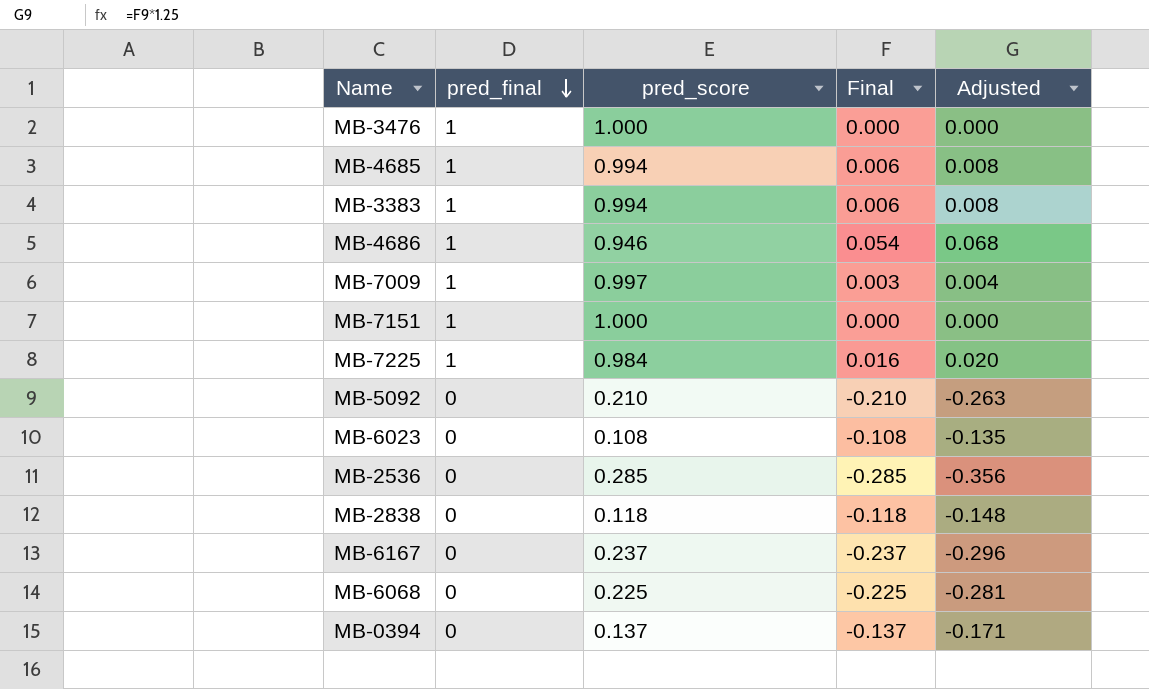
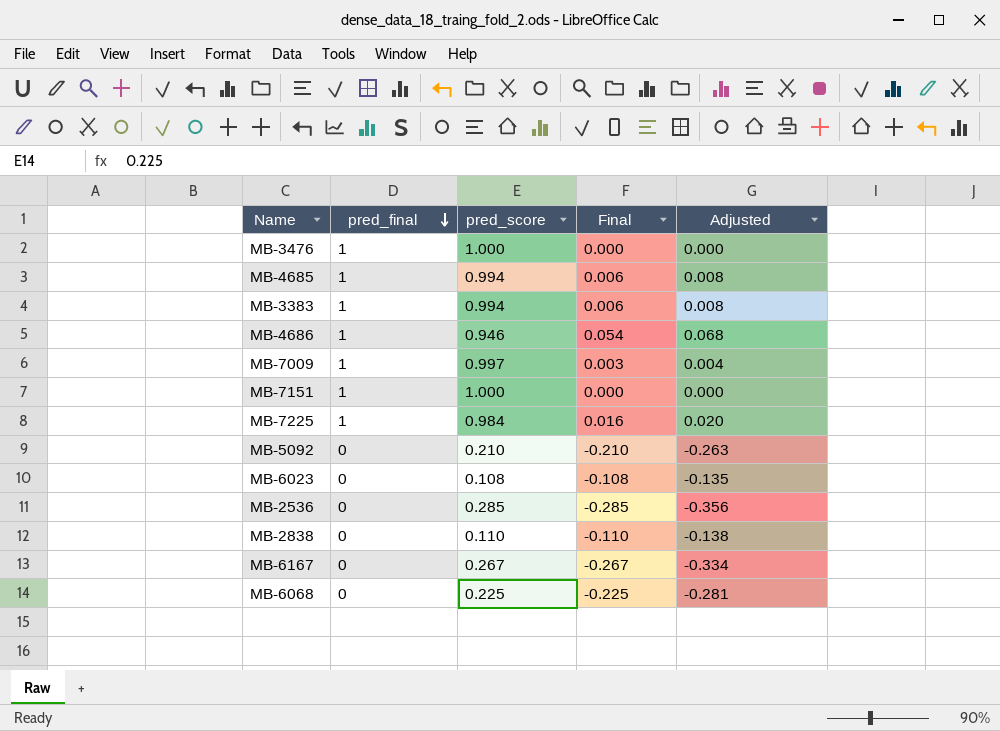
row MB-0394: 0 | 0.137 | -0.137 | -0.171 -> none
MB-2838 | pred_score: 0.118 -> 0.110
MB-2838 | Final: -0.118 -> -0.110
MB-2838 | Adjusted: -0.148 -> -0.138
MB-6167 | pred_score: 0.237 -> 0.267
MB-6167 | Final: -0.237 -> -0.267
MB-6167 | Adjusted: -0.296 -> -0.334

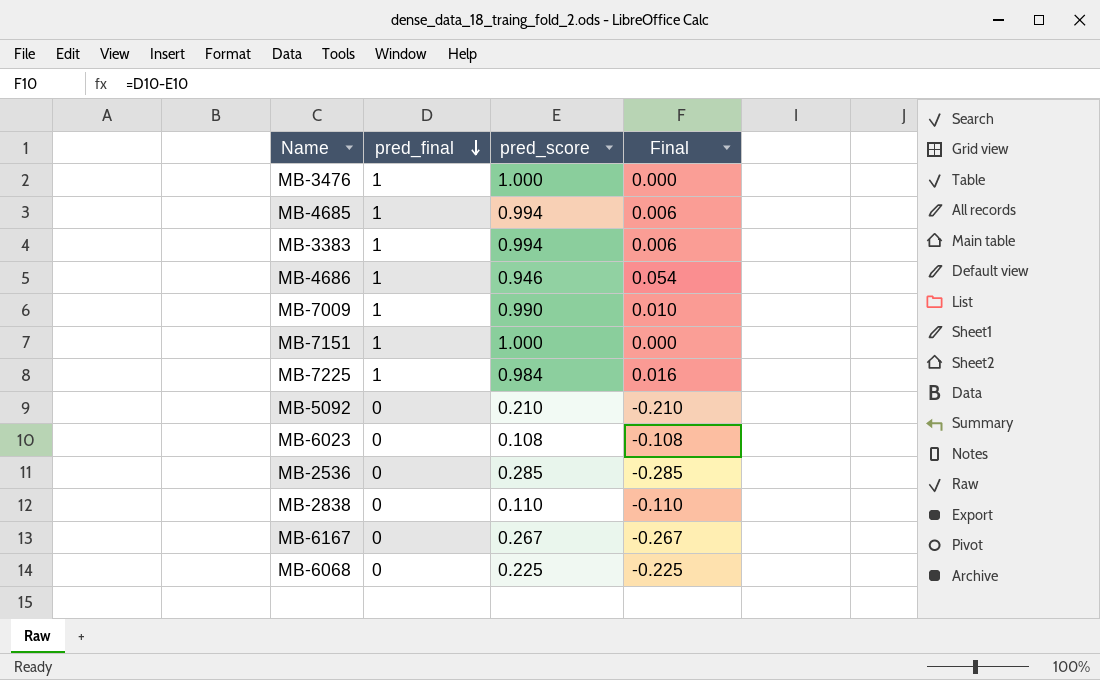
column Adjusted | formula: [Final] * 1.25 -> none
MB-7009 | pred_score: 0.997 -> 0.990
MB-7009 | Final: 0.003 -> 0.010

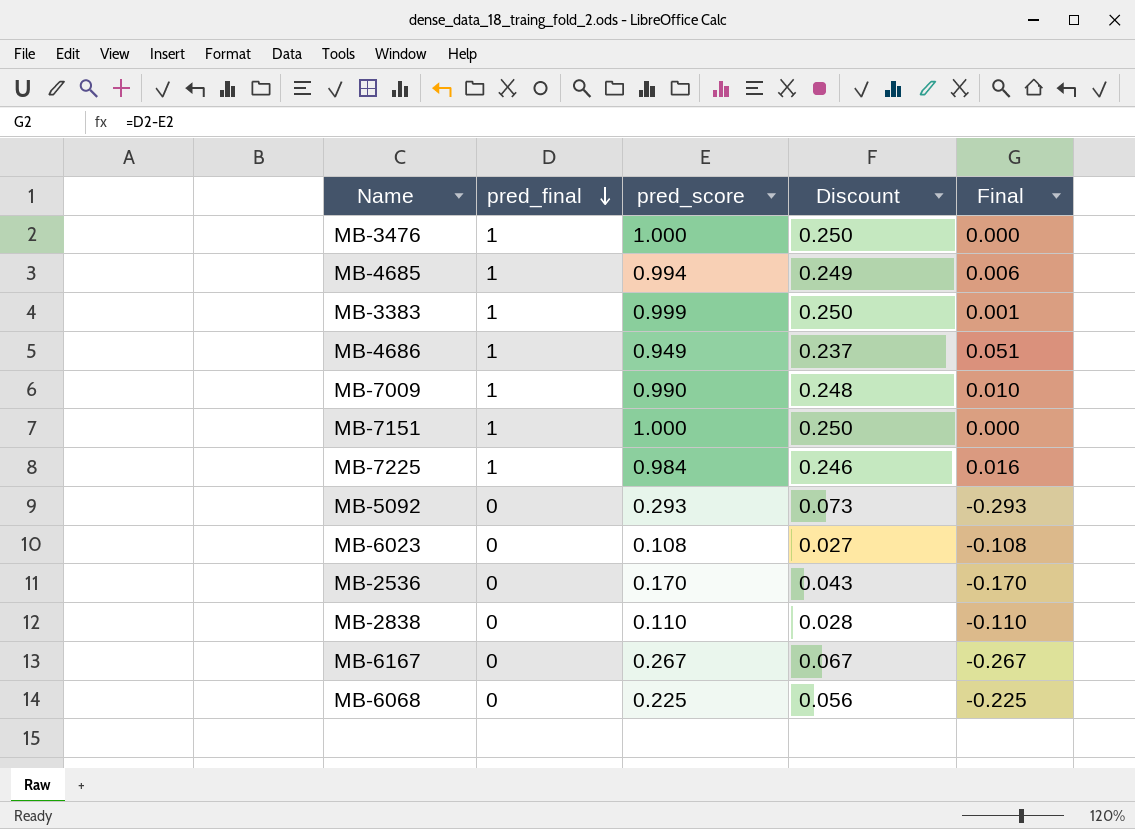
column Discount | formula: none -> [pred_score] * 0.25
MB-3383 | pred_score: 0.994 -> 0.999
MB-3383 | Final: 0.006 -> 0.001
MB-4686 | pred_score: 0.946 -> 0.949
MB-4686 | Final: 0.054 -> 0.051
MB-5092 | pred_score: 0.210 -> 0.293
MB-5092 | Final: -0.210 -> -0.293
MB-2536 | pred_score: 0.285 -> 0.170
MB-2536 | Final: -0.285 -> -0.170

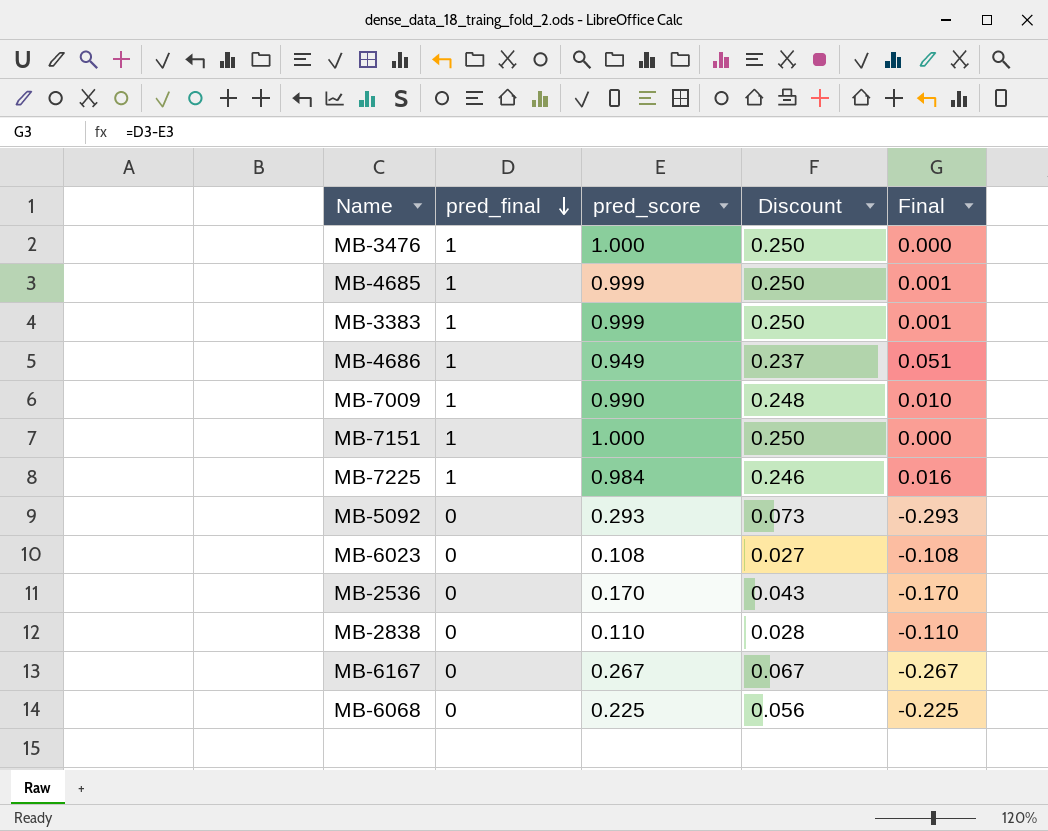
MB-4685 | pred_score: 0.994 -> 0.999
MB-4685 | Discount: 0.249 -> 0.250
MB-4685 | Final: 0.006 -> 0.001

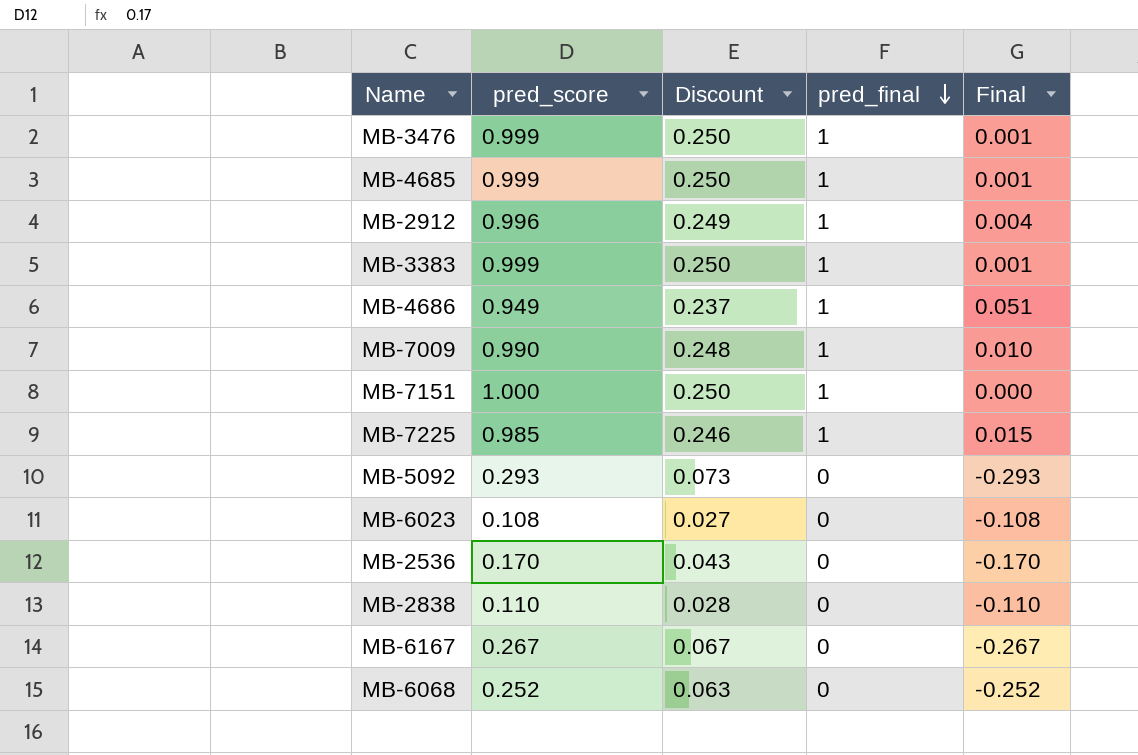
column pred_final | position: 2 -> 4
MB-3476 | pred_score: 1.000 -> 0.999
MB-3476 | Final: 0.000 -> 0.001
row MB-2912: none -> 0.996 | 0.249 | 1 | 0.004
MB-7225 | pred_score: 0.984 -> 0.985
MB-7225 | Final: 0.016 -> 0.015
MB-6068 | pred_score: 0.225 -> 0.252
MB-6068 | Discount: 0.056 -> 0.063
MB-6068 | Final: -0.225 -> -0.252

